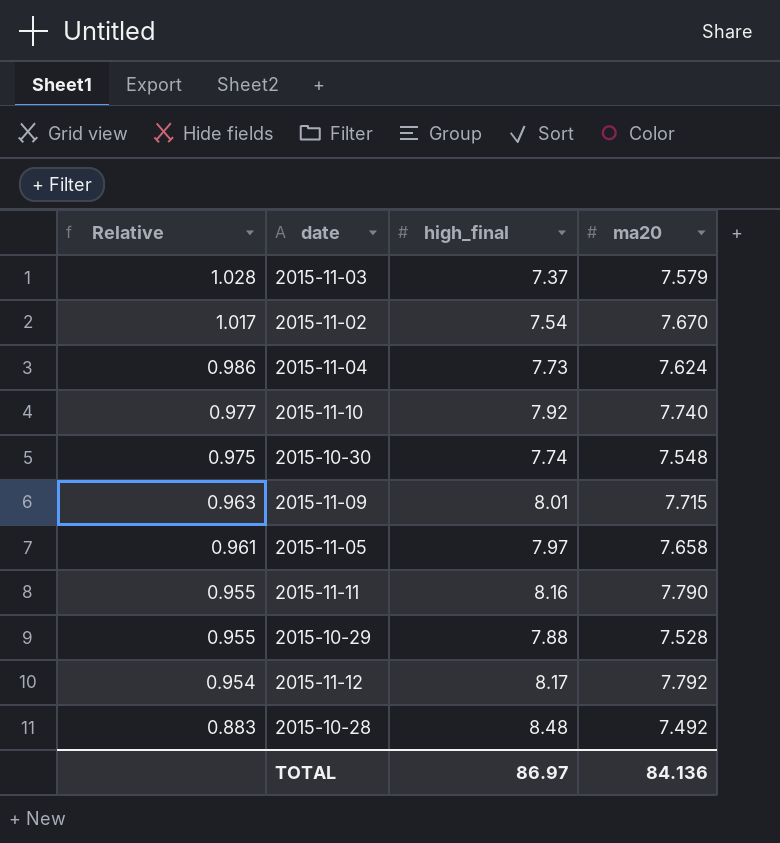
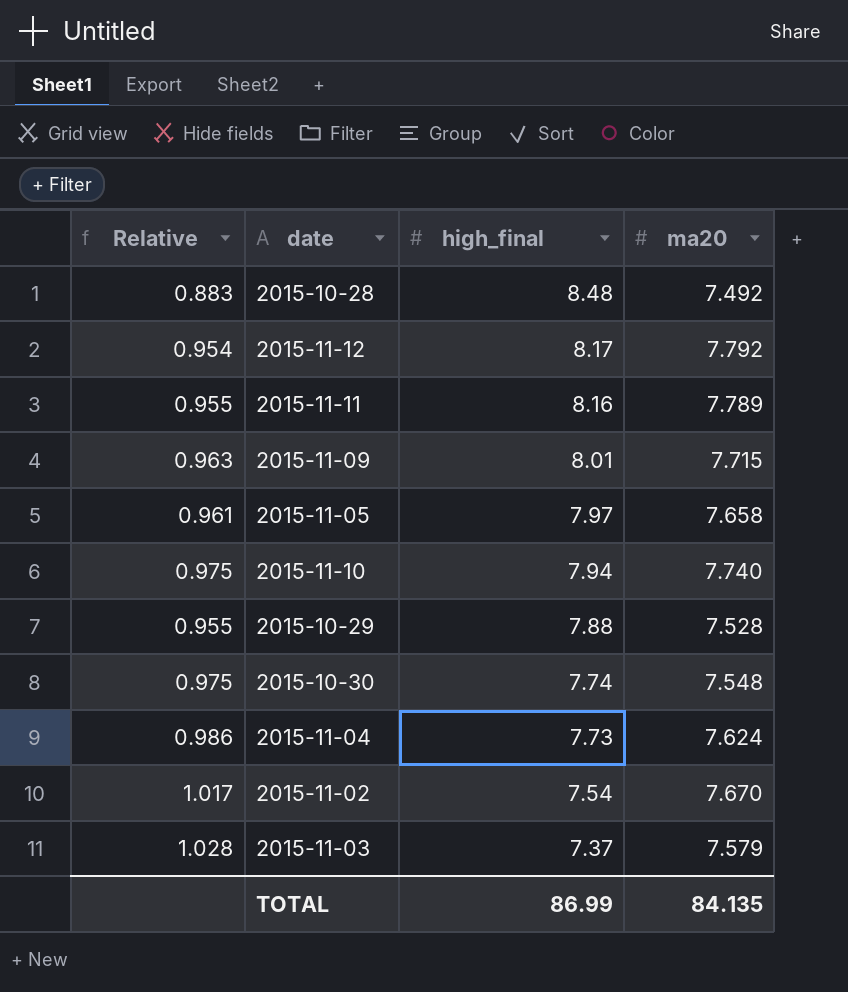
row order: Relative descending -> high_final descending
2015-11-11 | ma20: 7.790 -> 7.789
2015-11-10 | Relative: 0.977 -> 0.975
2015-11-10 | high_final: 7.92 -> 7.94
TOTAL | high_final: 86.97 -> 86.99
TOTAL | ma20: 84.136 -> 84.135

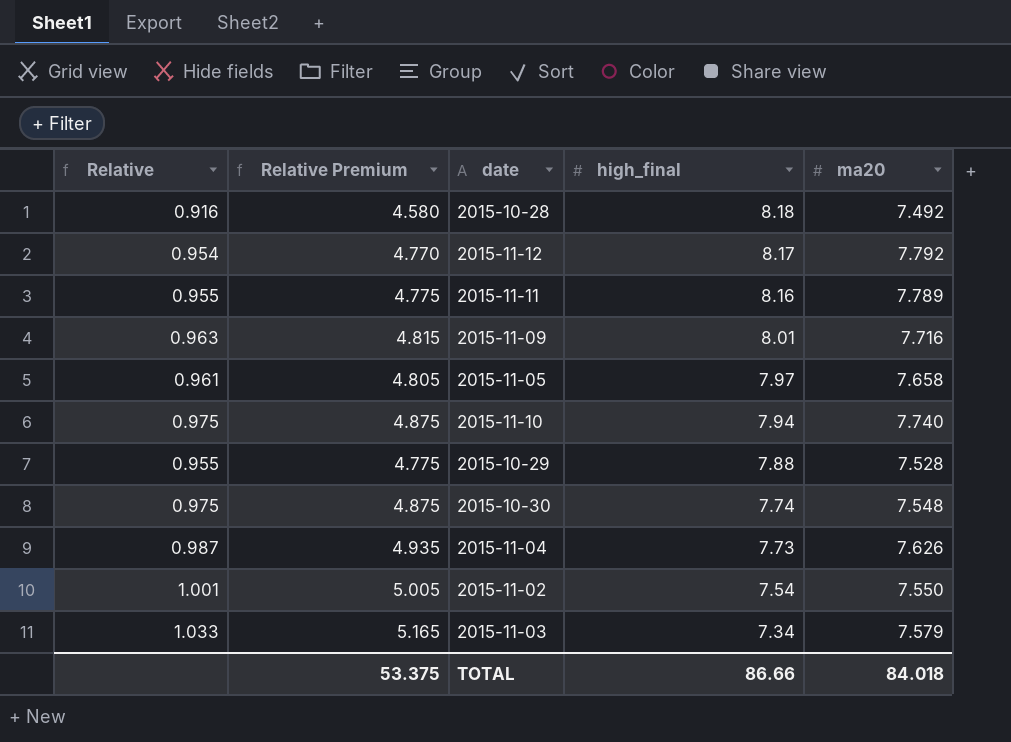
column Relative Premium | formula: none -> [Relative] * 5
2015-10-28 | Relative: 0.883 -> 0.916
2015-10-28 | high_final: 8.48 -> 8.18
2015-11-09 | ma20: 7.715 -> 7.716
2015-11-04 | Relative: 0.986 -> 0.987
2015-11-04 | ma20: 7.624 -> 7.626
2015-11-02 | Relative: 1.017 -> 1.001
2015-11-02 | ma20: 7.670 -> 7.550
2015-11-03 | Relative: 1.028 -> 1.033
2015-11-03 | high_final: 7.37 -> 7.34
TOTAL | high_final: 86.99 -> 86.66
TOTAL | ma20: 84.135 -> 84.018

